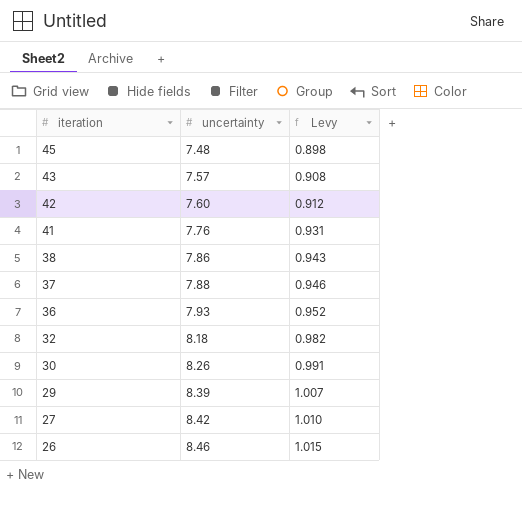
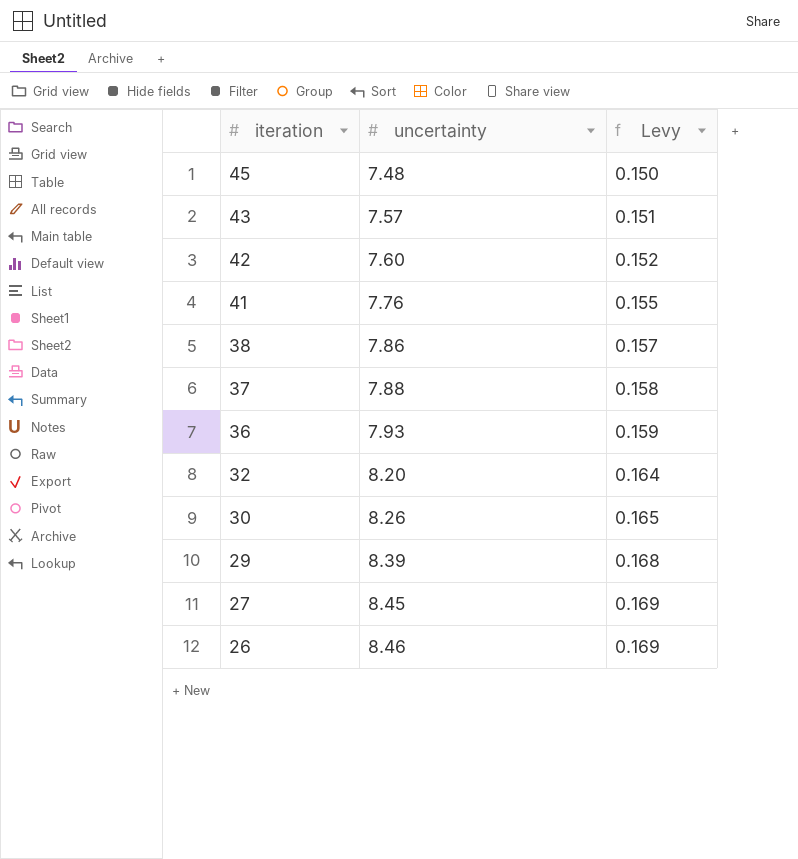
column Levy | formula: [uncertainty] * 0.12 -> [uncertainty] * 0.02
32 | uncertainty: 8.18 -> 8.20
27 | uncertainty: 8.42 -> 8.45

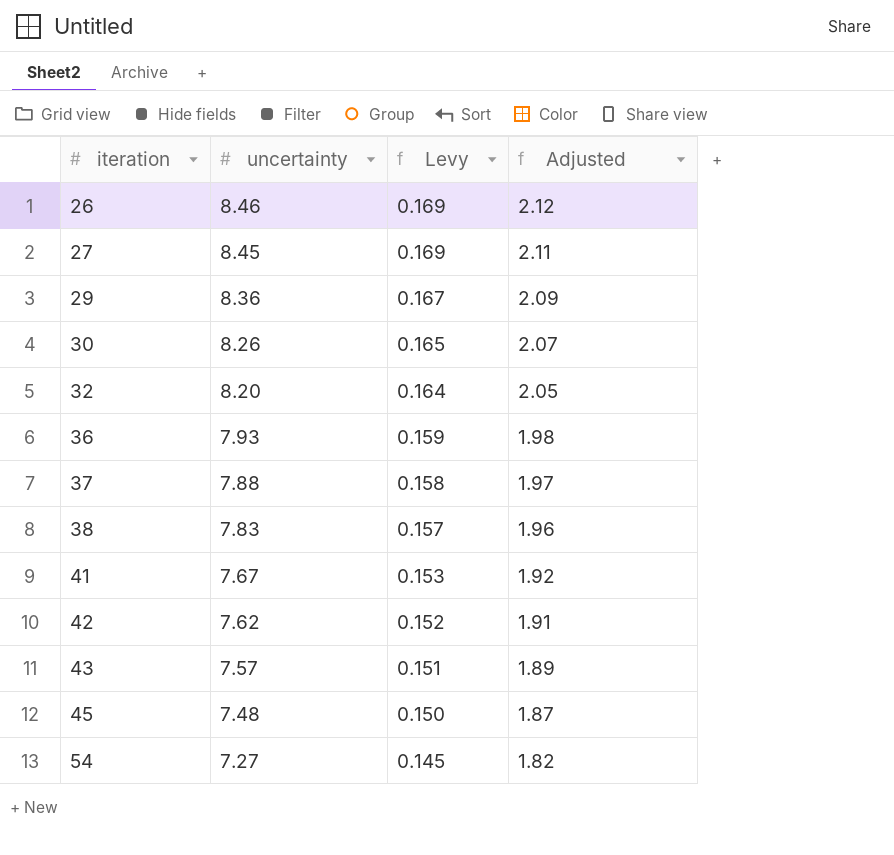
row order: iteration descending -> iteration ascending
column Adjusted | formula: none -> [uncertainty] * 0.25
29 | uncertainty: 8.39 -> 8.36
29 | Levy: 0.168 -> 0.167
38 | uncertainty: 7.86 -> 7.83
41 | uncertainty: 7.76 -> 7.67
41 | Levy: 0.155 -> 0.153
42 | uncertainty: 7.60 -> 7.62
row 54: none -> 7.27 | 0.145 | 1.82

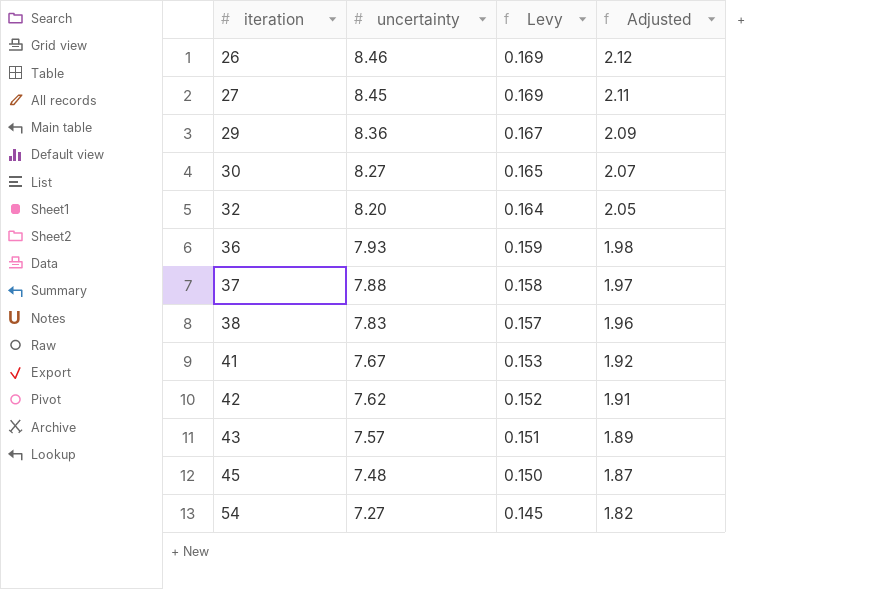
30 | uncertainty: 8.26 -> 8.27

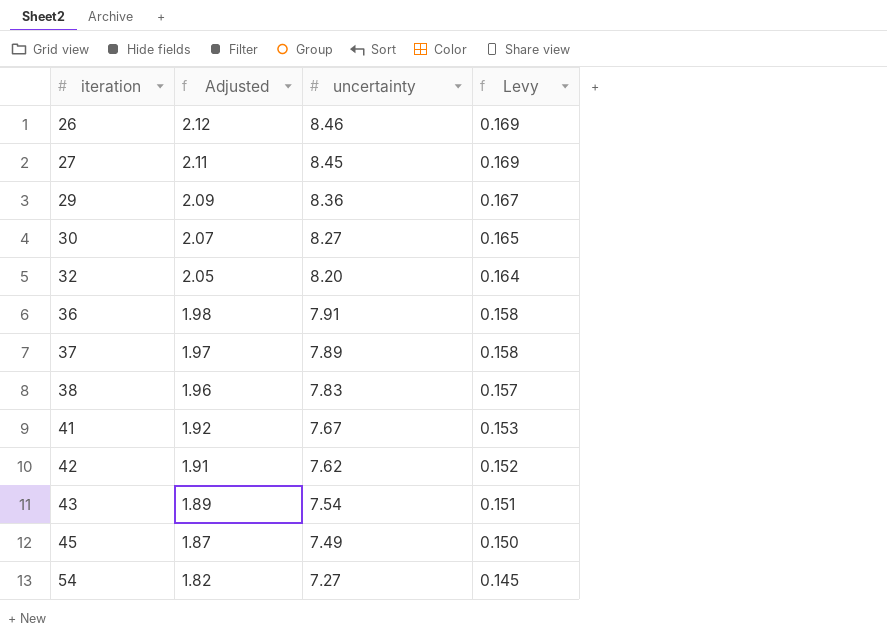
column Adjusted | position: 4 -> 2
36 | uncertainty: 7.93 -> 7.91
36 | Levy: 0.159 -> 0.158
37 | uncertainty: 7.88 -> 7.89
43 | uncertainty: 7.57 -> 7.54
45 | uncertainty: 7.48 -> 7.49

